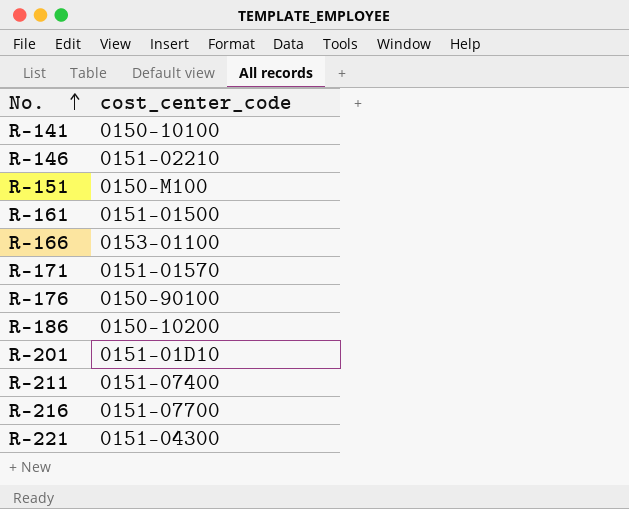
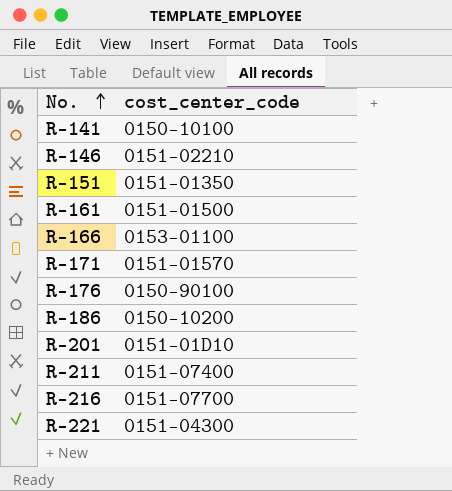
R-151 | cost_center_code: 0150-M100 -> 0151-01350

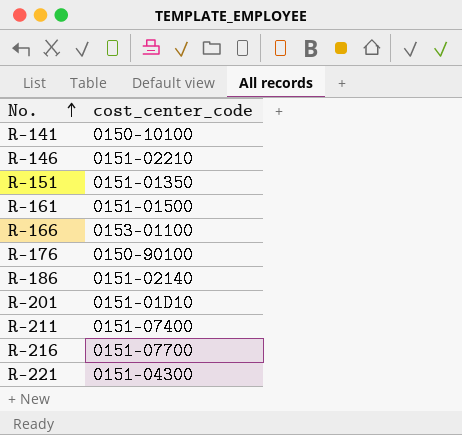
row R-171: 0151-01570 -> none
R-186 | cost_center_code: 0150-10200 -> 0151-02140

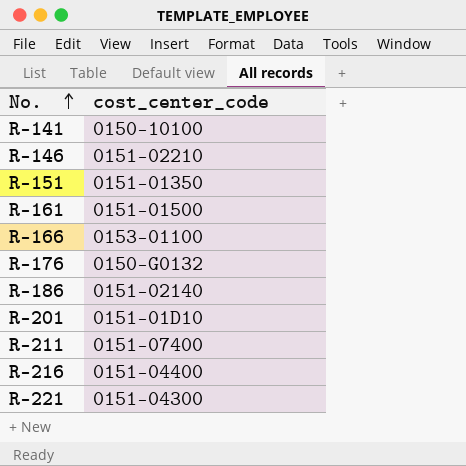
R-176 | cost_center_code: 0150-90100 -> 0150-G0132
R-216 | cost_center_code: 0151-07700 -> 0151-04400

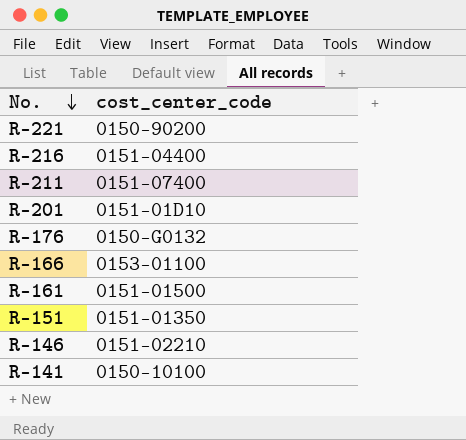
row order: No. ascending -> No. descending
row R-186: 0151-02140 -> none
R-221 | cost_center_code: 0151-04300 -> 0150-90200

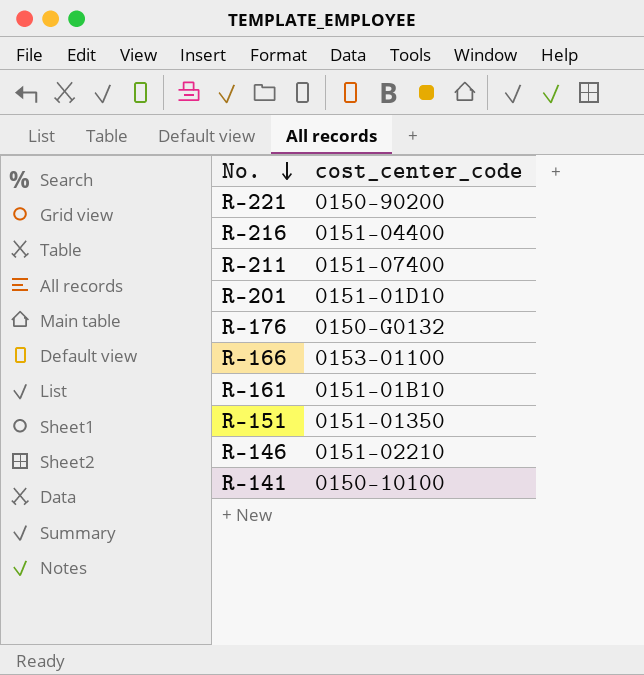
R-161 | cost_center_code: 0151-01500 -> 0151-01B10

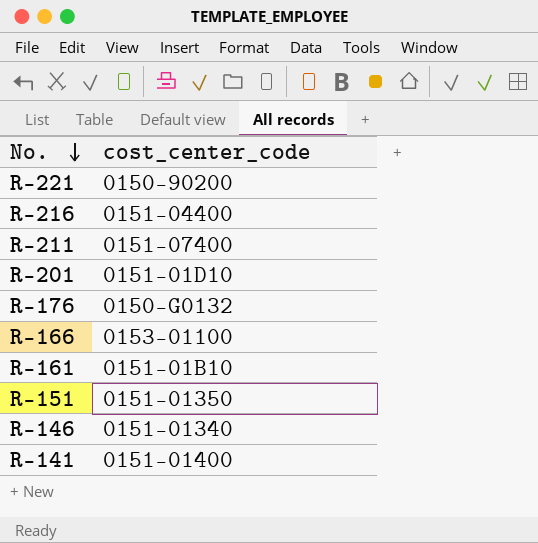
R-146 | cost_center_code: 0151-02210 -> 0151-01340
R-141 | cost_center_code: 0150-10100 -> 0151-01400

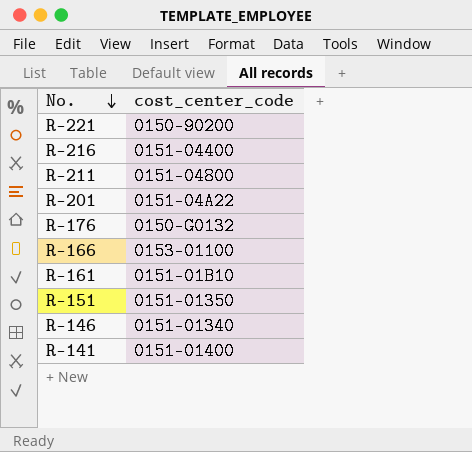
R-211 | cost_center_code: 0151-07400 -> 0151-04800
R-201 | cost_center_code: 0151-01D10 -> 0151-04A22

